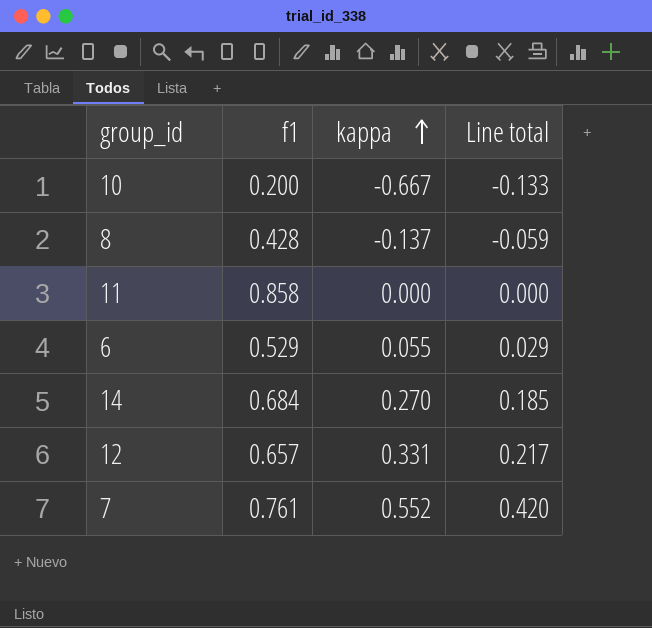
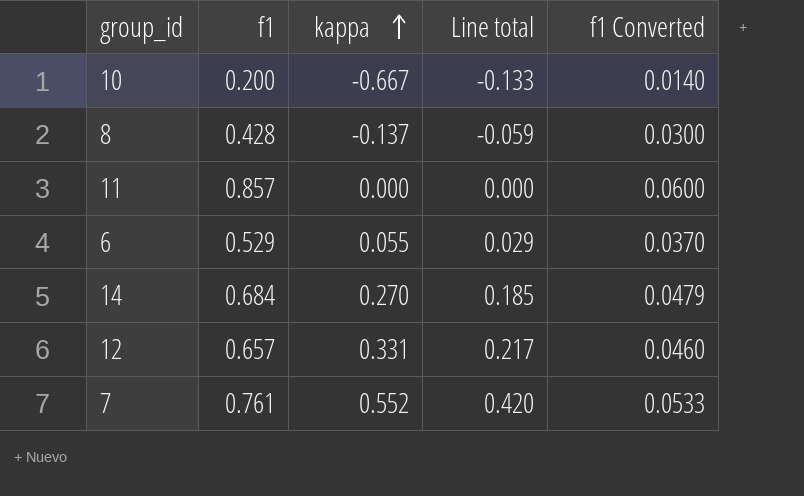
column f1 Converted | formula: none -> [f1] * 0.07
11 | f1: 0.858 -> 0.857

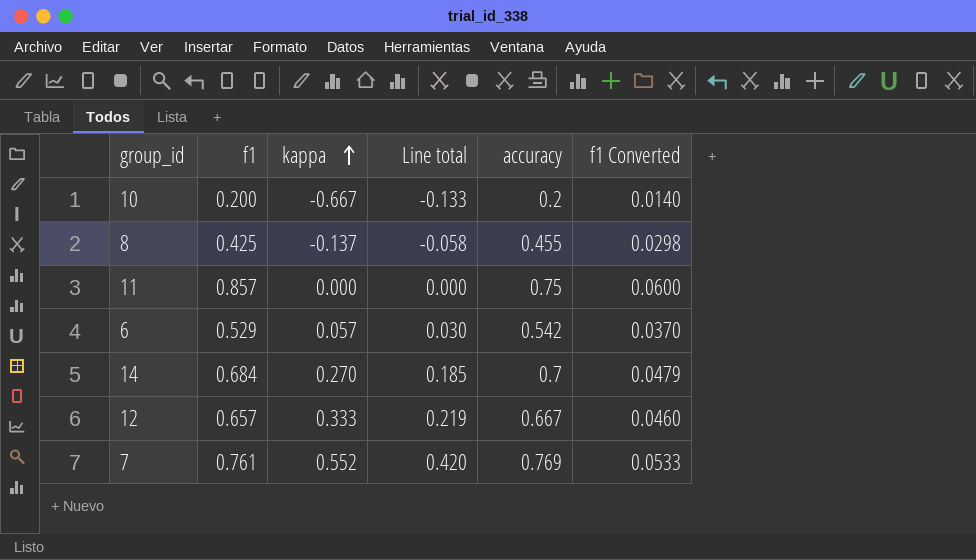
column accuracy | position: none -> 5
8 | f1: 0.428 -> 0.425
8 | Line total: -0.059 -> -0.058
8 | f1 Converted: 0.0300 -> 0.0298
6 | kappa: 0.055 -> 0.057
6 | Line total: 0.029 -> 0.030
12 | kappa: 0.331 -> 0.333
12 | Line total: 0.217 -> 0.219

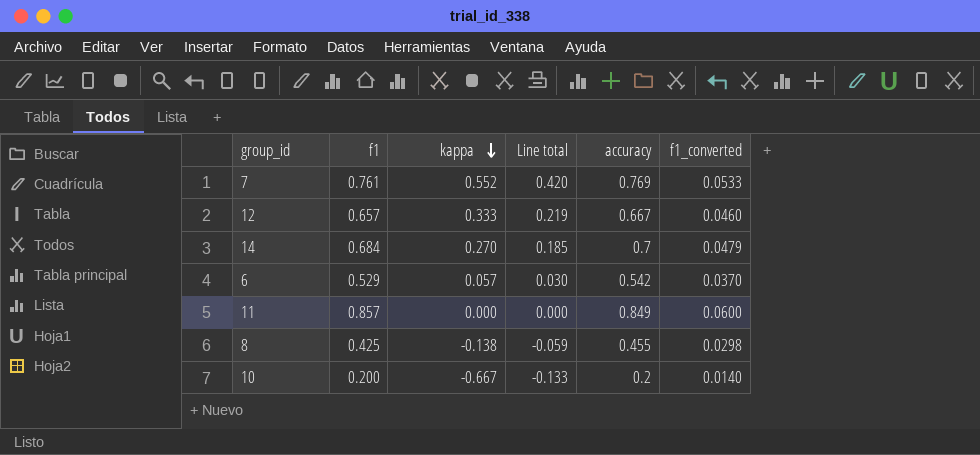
row order: kappa ascending -> kappa descending
column name: f1 Converted -> f1_converted
11 | accuracy: 0.75 -> 0.849
8 | kappa: -0.137 -> -0.138
8 | Line total: -0.058 -> -0.059

